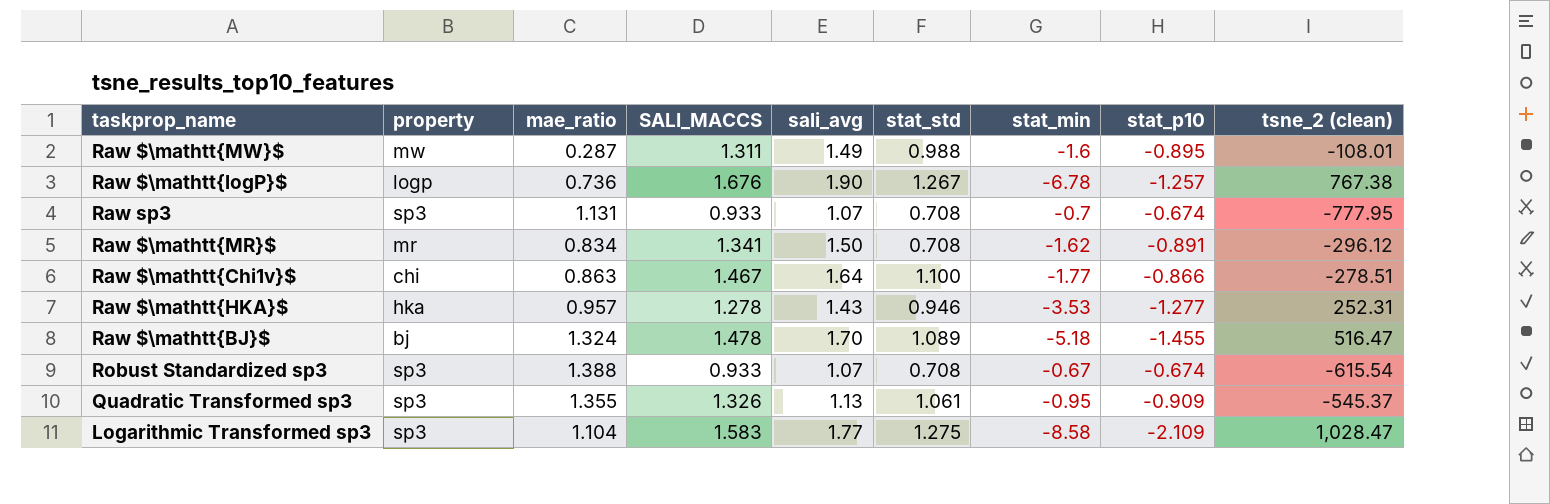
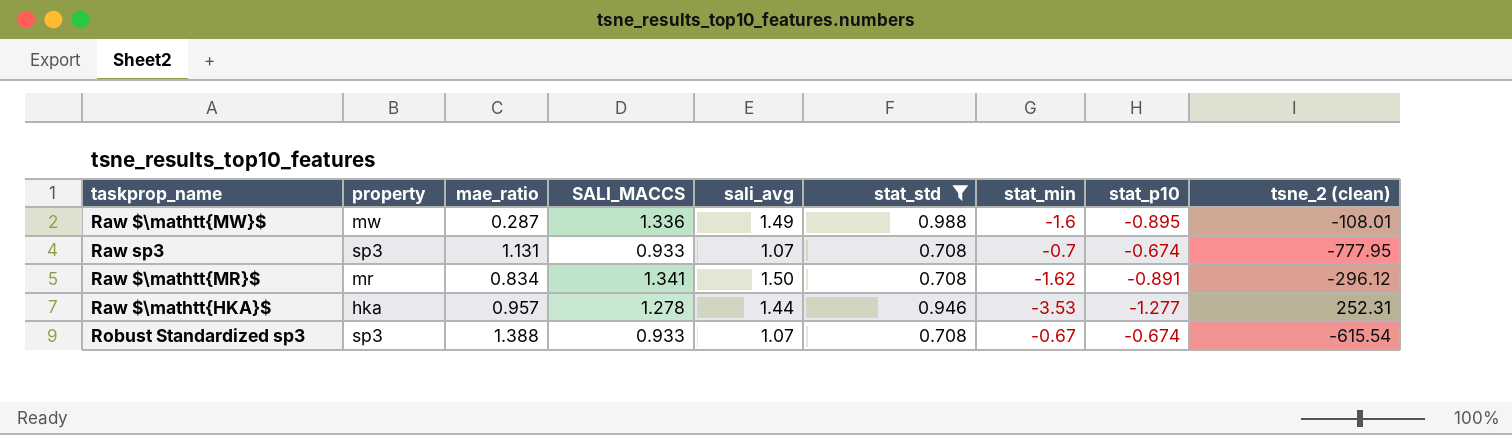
filter: none -> stat_std <= 0.988
Raw $\mathtt{MW}$ | SALI_MACCS: 1.311 -> 1.336
Raw $\mathtt{HKA}$ | sali_avg: 1.43 -> 1.44

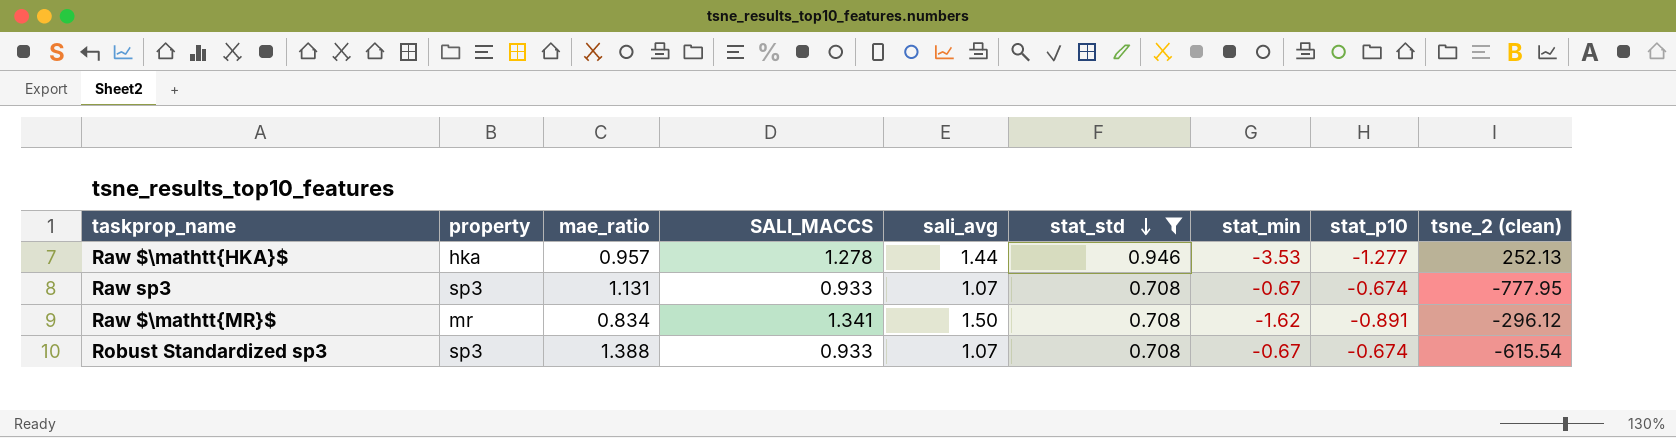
row order: none -> stat_std descending
row Raw $\mathtt{MW}$: mw | 0.287 | 1.336 | 1.49 | 0.988 | -1.6 | -0.895 | -108.01 -> none
Raw $\mathtt{HKA}$ | tsne_2 (clean): 252.31 -> 252.13
Raw sp3 | stat_min: -0.7 -> -0.67

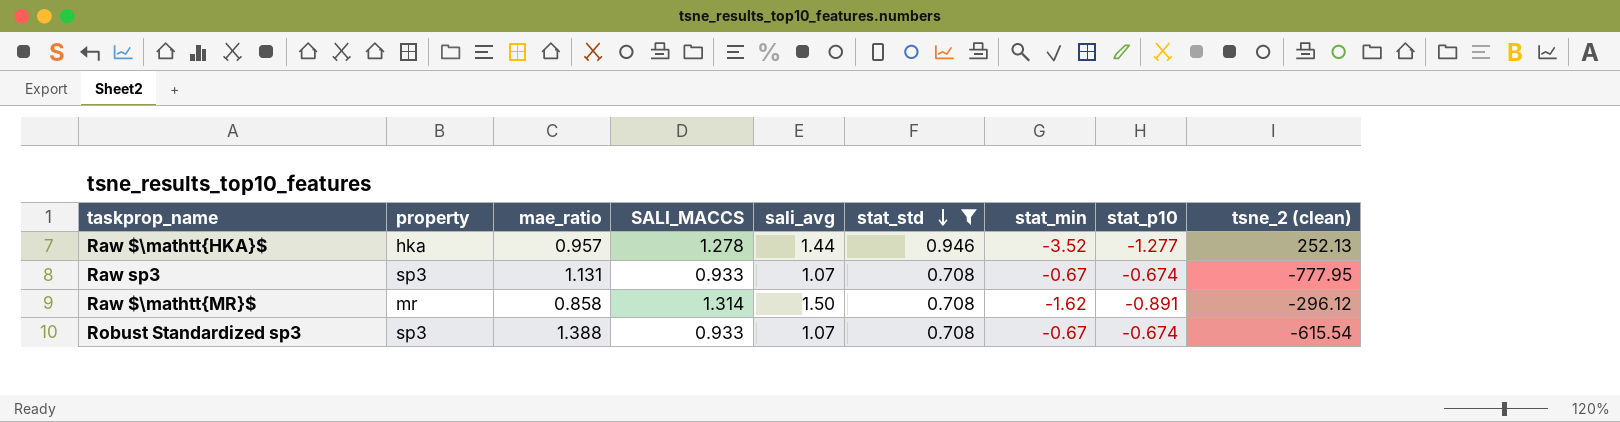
Raw $\mathtt{HKA}$ | stat_min: -3.53 -> -3.52
Raw $\mathtt{MR}$ | mae_ratio: 0.834 -> 0.858
Raw $\mathtt{MR}$ | SALI_MACCS: 1.341 -> 1.314

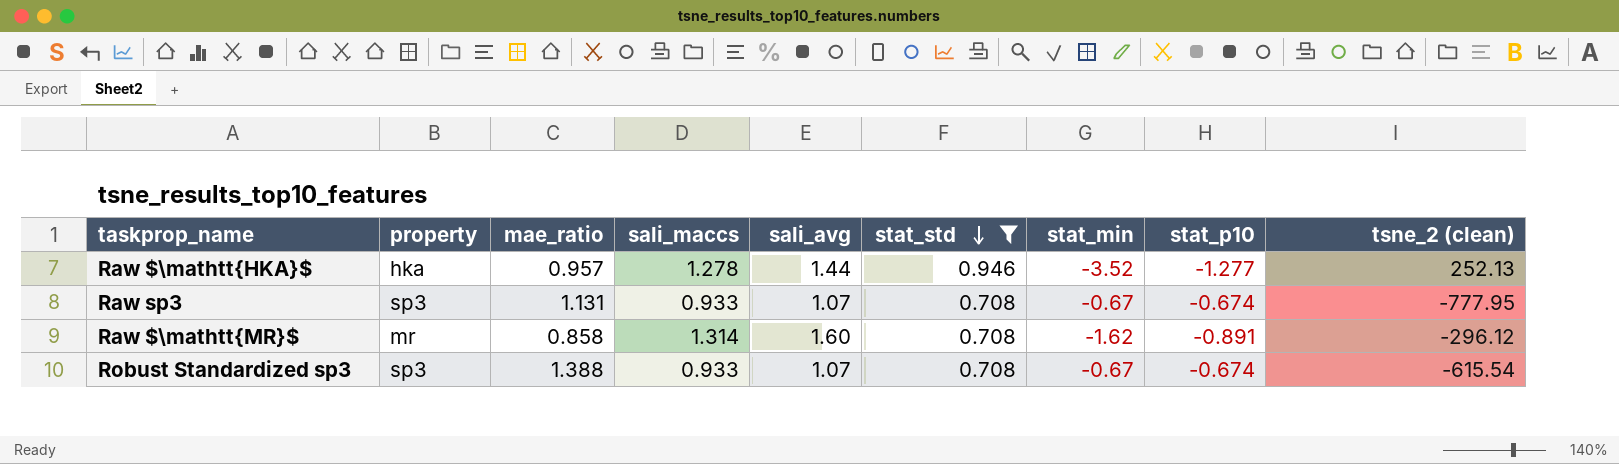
column name: SALI_MACCS -> sali_maccs
Raw $\mathtt{MR}$ | sali_avg: 1.50 -> 1.60

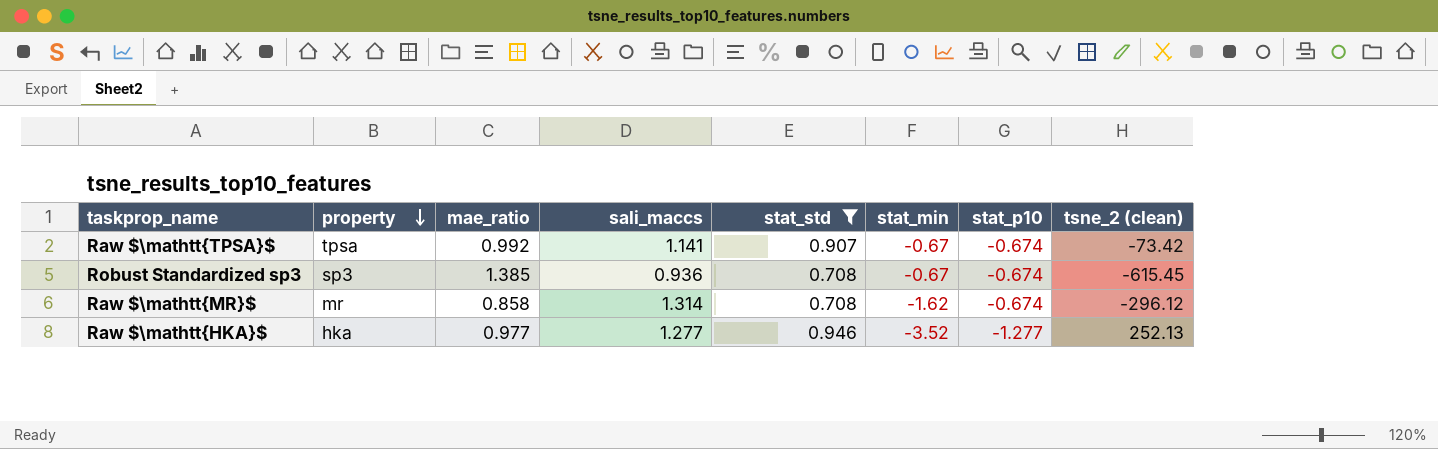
row order: stat_std descending -> property descending
column sali_avg | position: 5 -> none
row Raw sp3: sp3 | 1.131 | 0.933 | 1.07 | 0.708 | -0.67 | -0.674 | -777.95 -> none
row Raw $\mathtt{TPSA}$: none -> tpsa | 0.992 | 1.141 | 0.907 | -0.67 | -0.674 | -73.42
Robust Standardized sp3 | mae_ratio: 1.388 -> 1.385
Robust Standardized sp3 | sali_maccs: 0.933 -> 0.936
Robust Standardized sp3 | tsne_2 (clean): -615.54 -> -615.45
Raw $\mathtt{MR}$ | stat_p10: -0.891 -> -0.674
Raw $\mathtt{HKA}$ | mae_ratio: 0.957 -> 0.977
Raw $\mathtt{HKA}$ | sali_maccs: 1.278 -> 1.277

